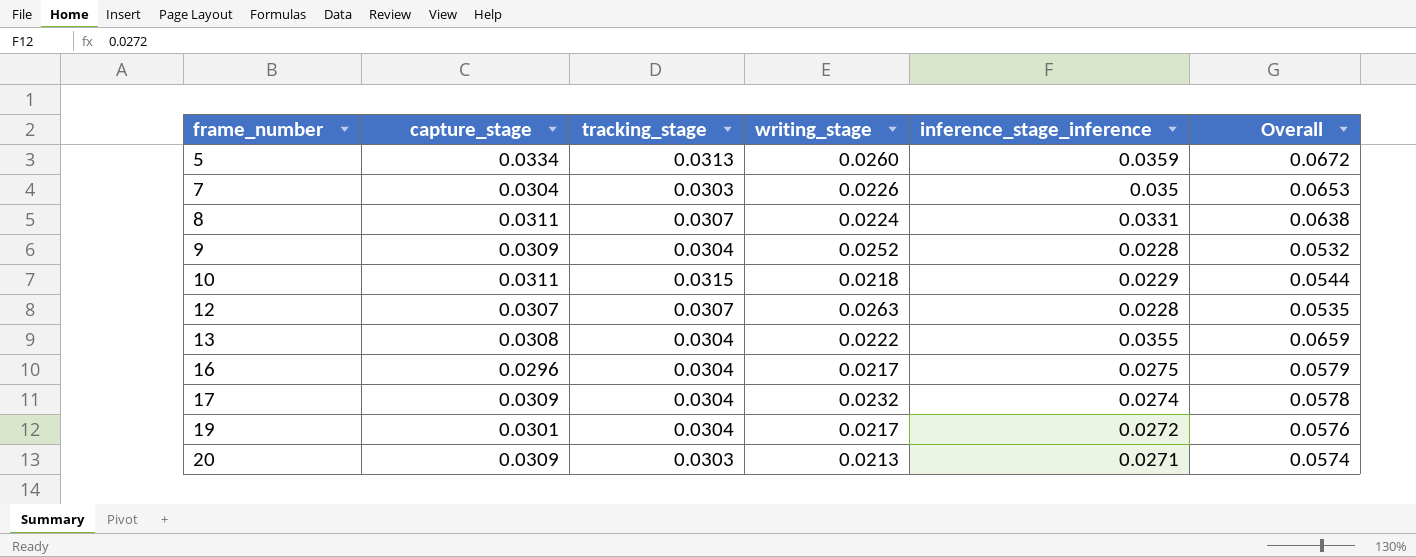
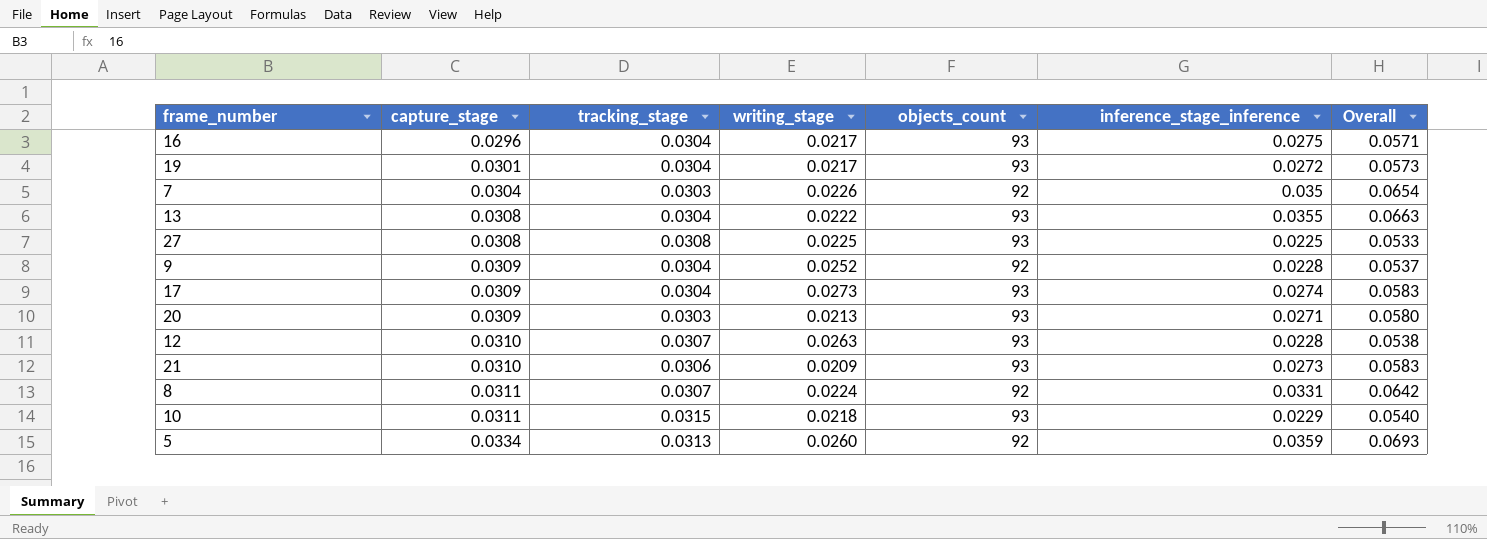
row order: frame_number ascending -> capture_stage ascending
column objects_count | position: none -> 5
column Overall | formula: [tracking_stage] + [inference_stage_inference] -> [capture_stage] + [inference_stage_inference]
row 27: none -> 0.0308 | 0.0308 | 0.0225 | 93 | 0.0225 | 0.0533
17 | writing_stage: 0.0232 -> 0.0273
12 | capture_stage: 0.0307 -> 0.0310
row 21: none -> 0.0310 | 0.0306 | 0.0209 | 93 | 0.0273 | 0.0583

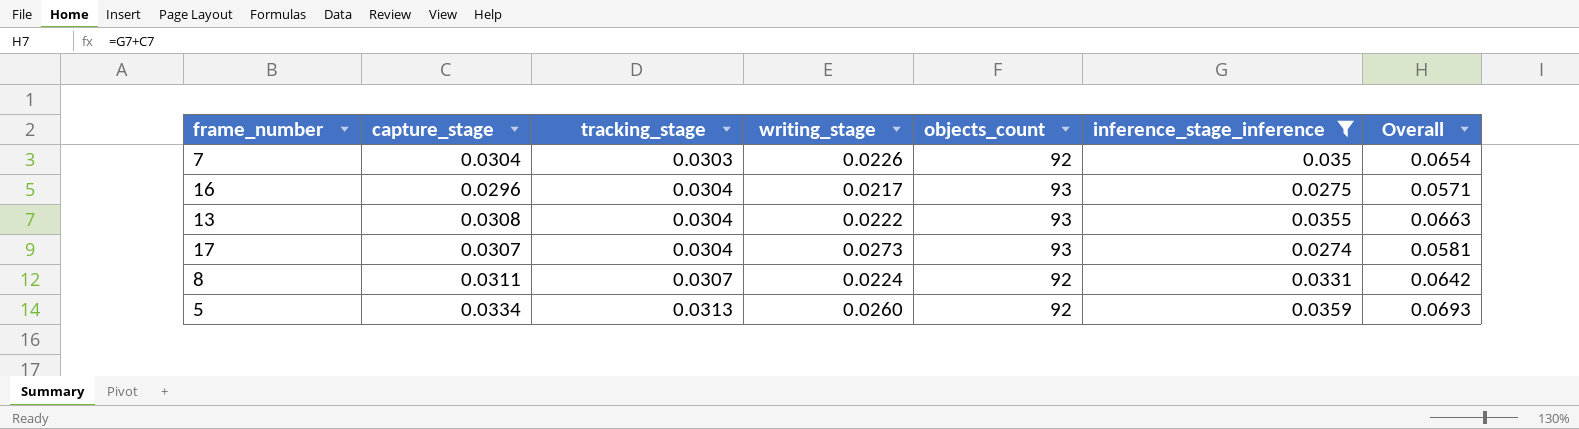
filter: none -> inference_stage_inference >= 0.0274
row order: capture_stage ascending -> tracking_stage ascending
17 | capture_stage: 0.0309 -> 0.0307
17 | Overall: 0.0583 -> 0.0581

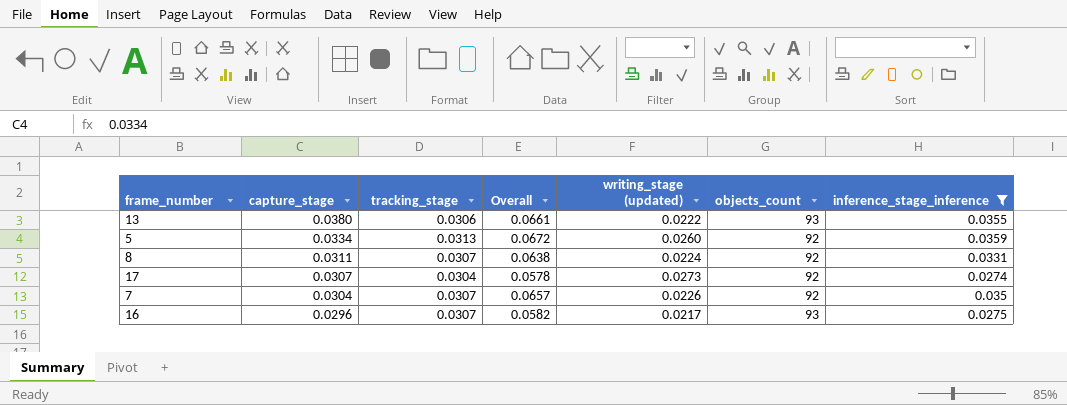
row order: tracking_stage ascending -> capture_stage descending
column Overall | formula: [capture_stage] + [inference_stage_inference] -> [tracking_stage] + [inference_stage_inference]
column Overall | position: 7 -> 4
column name: writing_stage -> writing_stage (updated)
13 | capture_stage: 0.0308 -> 0.0380
13 | tracking_stage: 0.0304 -> 0.0306
17 | objects_count: 93 -> 92
7 | tracking_stage: 0.0303 -> 0.0307
16 | tracking_stage: 0.0304 -> 0.0307

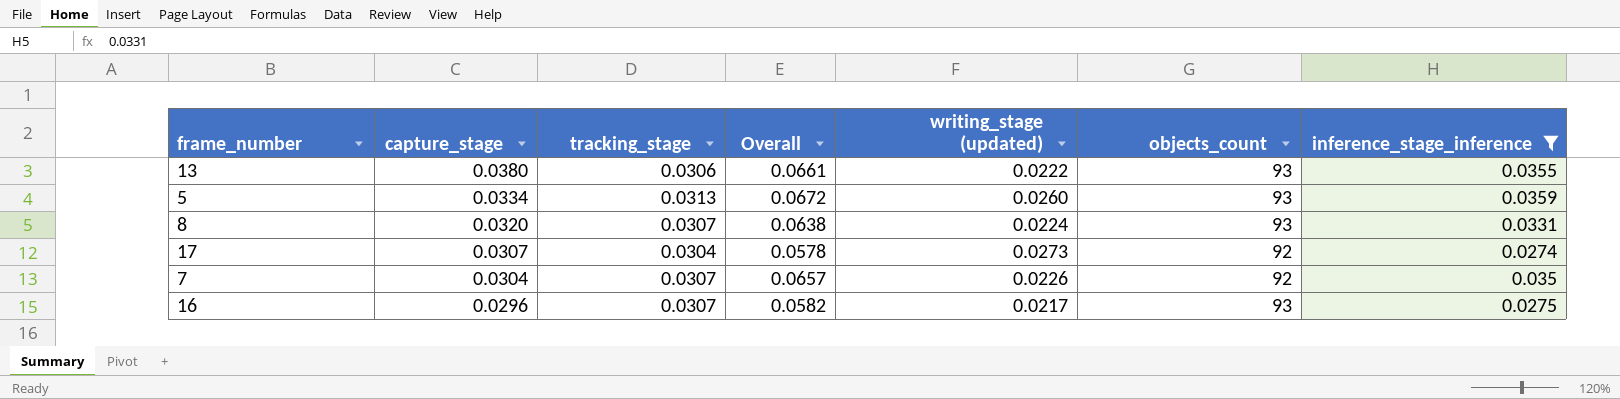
5 | objects_count: 92 -> 93
8 | capture_stage: 0.0311 -> 0.0320
8 | objects_count: 92 -> 93

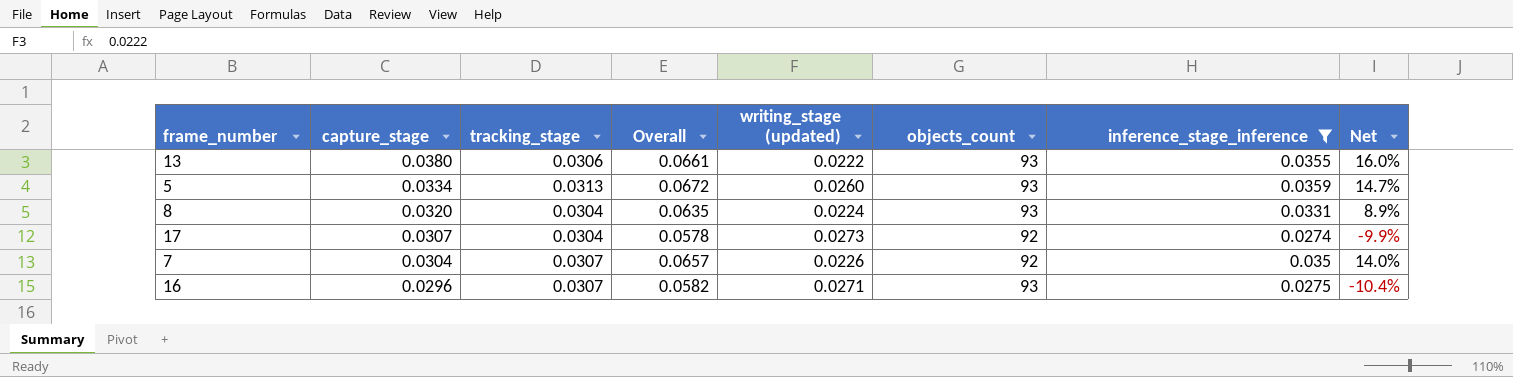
column Net | formula: none -> ([inference_stage_inference] - [tracking_stage]) / [tracking_stage]
8 | tracking_stage: 0.0307 -> 0.0304
8 | Overall: 0.0638 -> 0.0635
16 | writing_stage (updated): 0.0217 -> 0.0271

